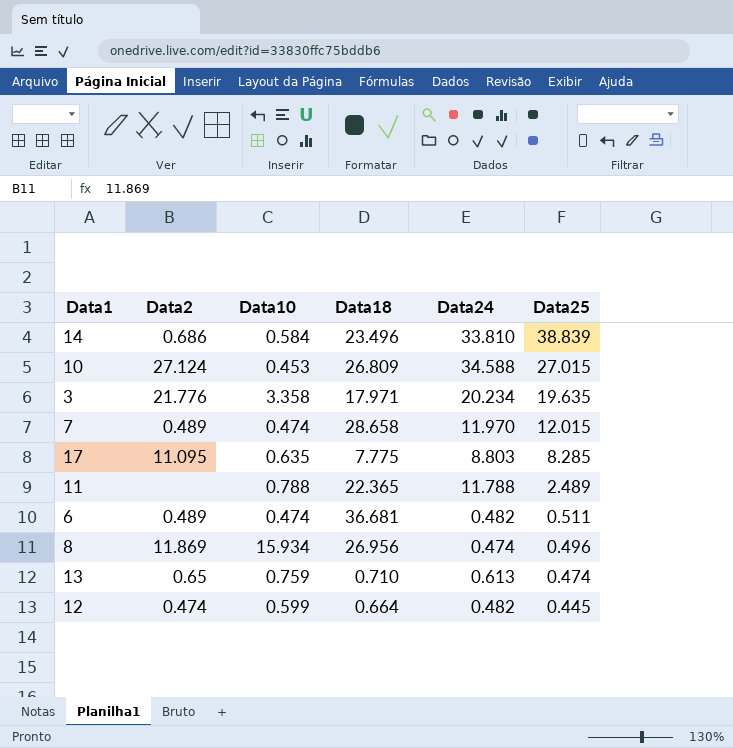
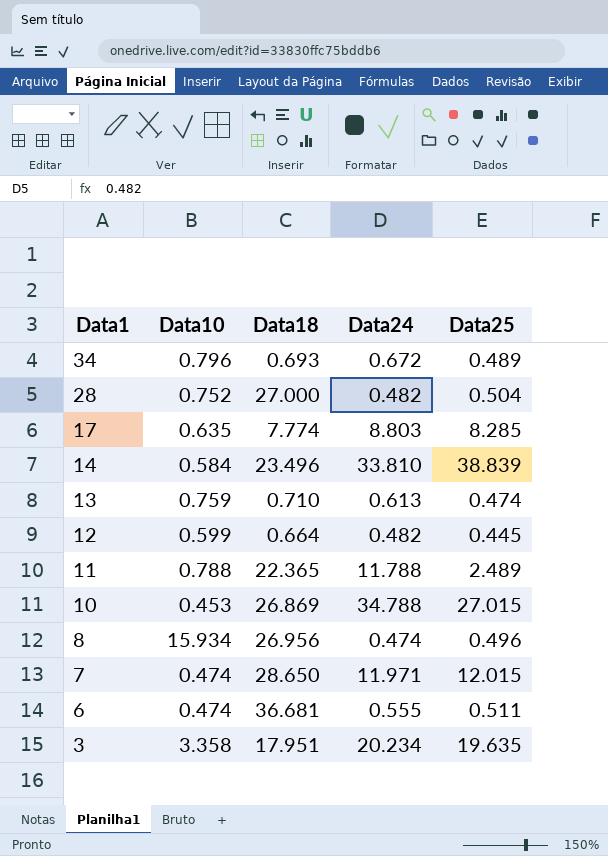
row order: Data25 descending -> Data1 descending
column Data2 | position: 2 -> none
row 34: none -> 0.796 | 0.693 | 0.672 | 0.489
row 28: none -> 0.752 | 27.000 | 0.482 | 0.504
17 | Data18: 7.775 -> 7.774
10 | Data18: 26.809 -> 26.869
10 | Data24: 34.588 -> 34.788
7 | Data18: 28.658 -> 28.650
7 | Data24: 11.970 -> 11.971
6 | Data24: 0.482 -> 0.555
3 | Data18: 17.971 -> 17.951

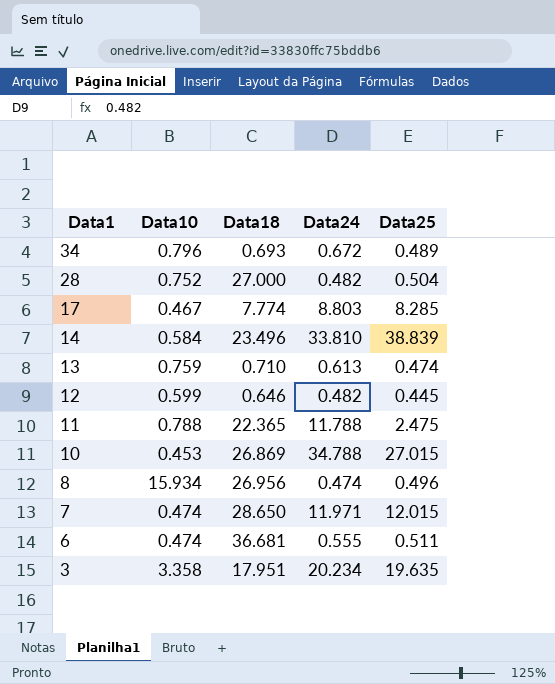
17 | Data10: 0.635 -> 0.467
12 | Data18: 0.664 -> 0.646
11 | Data25: 2.489 -> 2.475

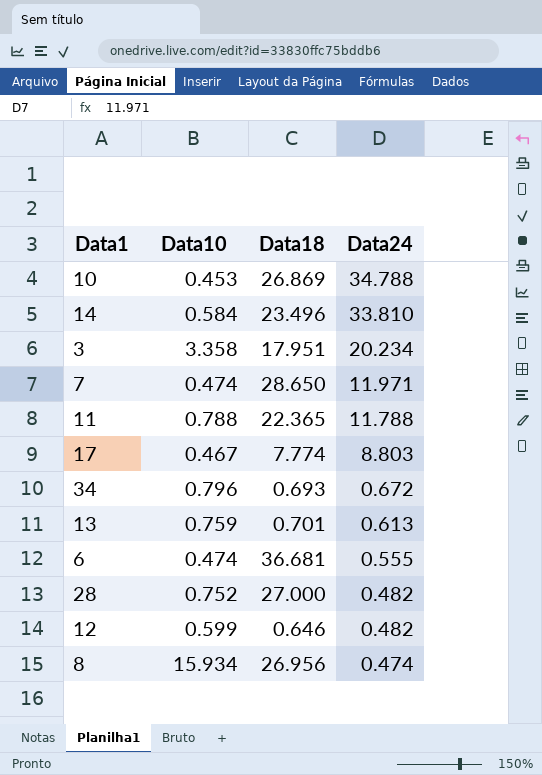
row order: Data1 descending -> Data24 descending
column Data25 | position: 5 -> none
13 | Data18: 0.710 -> 0.701

